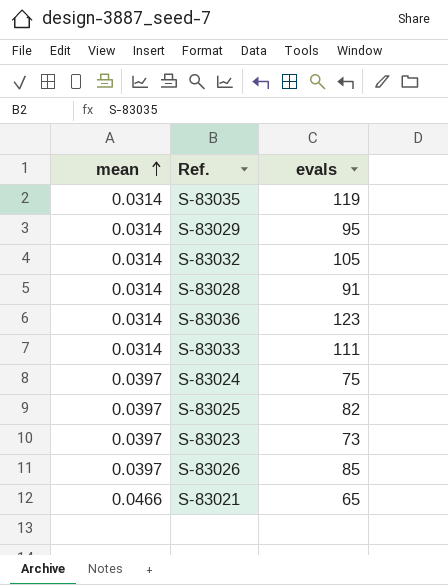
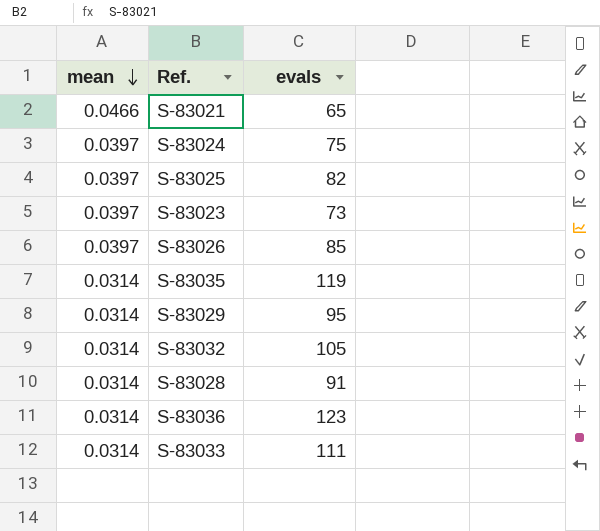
row order: mean ascending -> mean descending

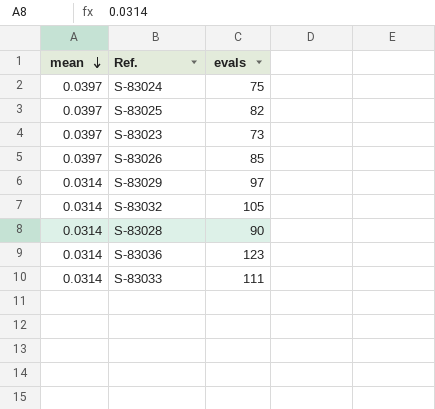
row S-83021: 0.0466 | 65 -> none
row S-83035: 0.0314 | 119 -> none
S-83029 | evals: 95 -> 97
S-83028 | evals: 91 -> 90

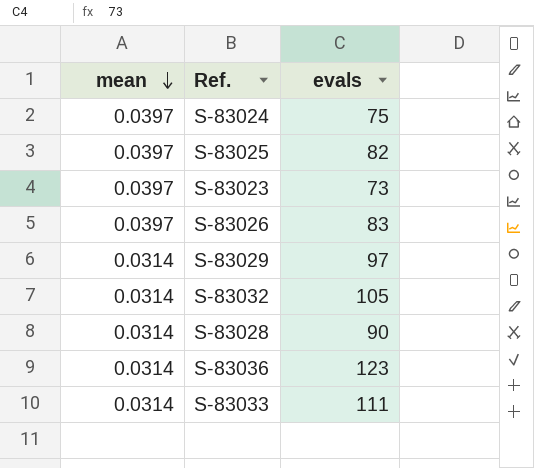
S-83026 | evals: 85 -> 83

